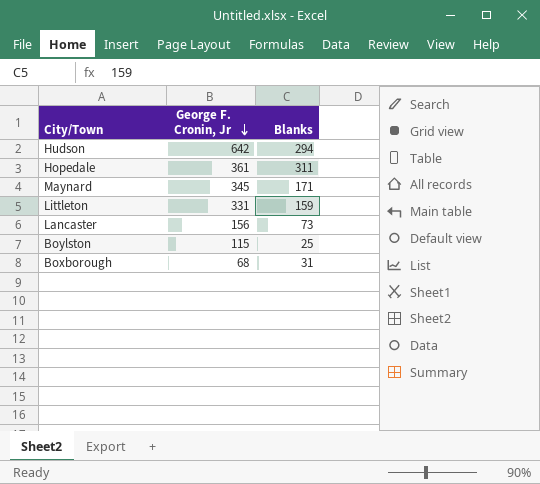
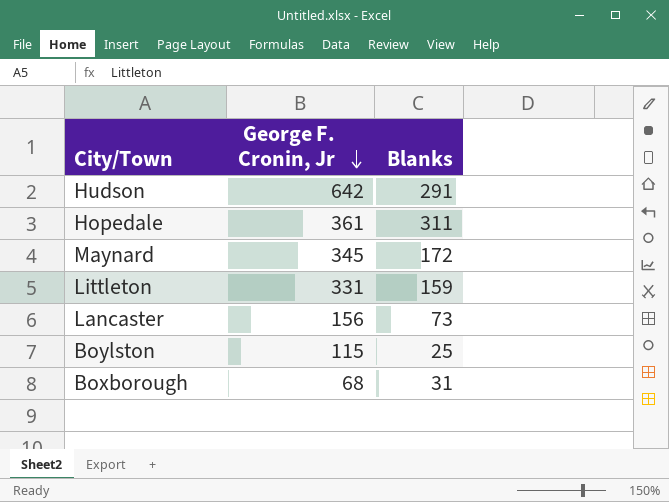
Hudson | Blanks: 294 -> 291
Maynard | Blanks: 171 -> 172

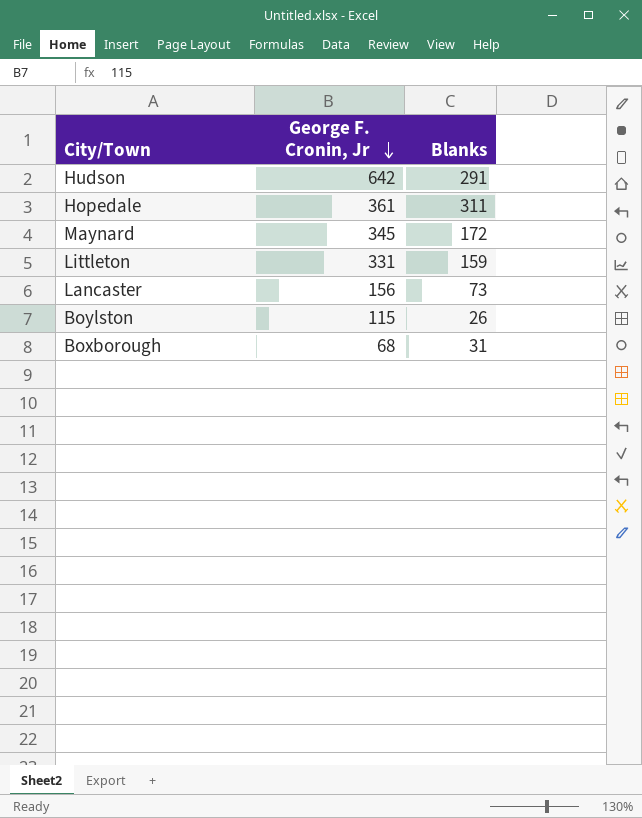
Boylston | Blanks: 25 -> 26

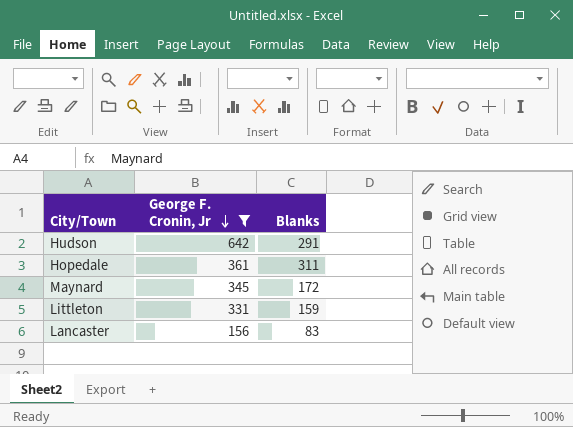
filter: none -> George F. Cronin, Jr >= 156
Lancaster | Blanks: 73 -> 83

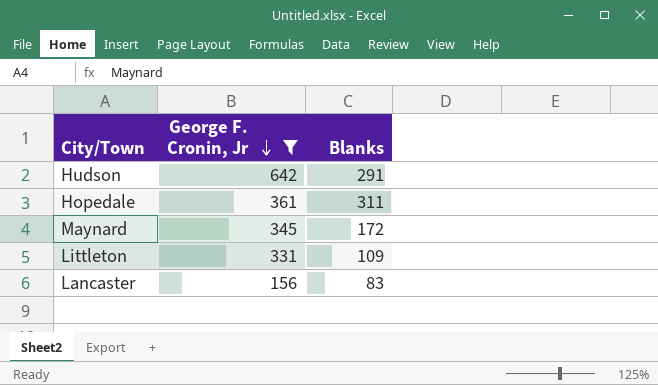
Littleton | Blanks: 159 -> 109

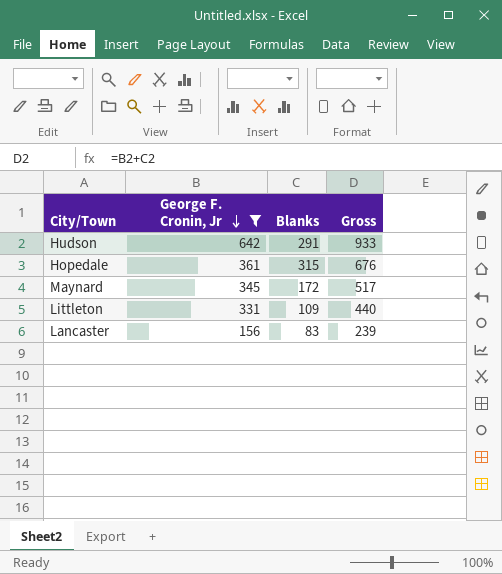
column Gross | formula: none -> [George F. Cronin, Jr] + [Blanks]
Hopedale | Blanks: 311 -> 315

